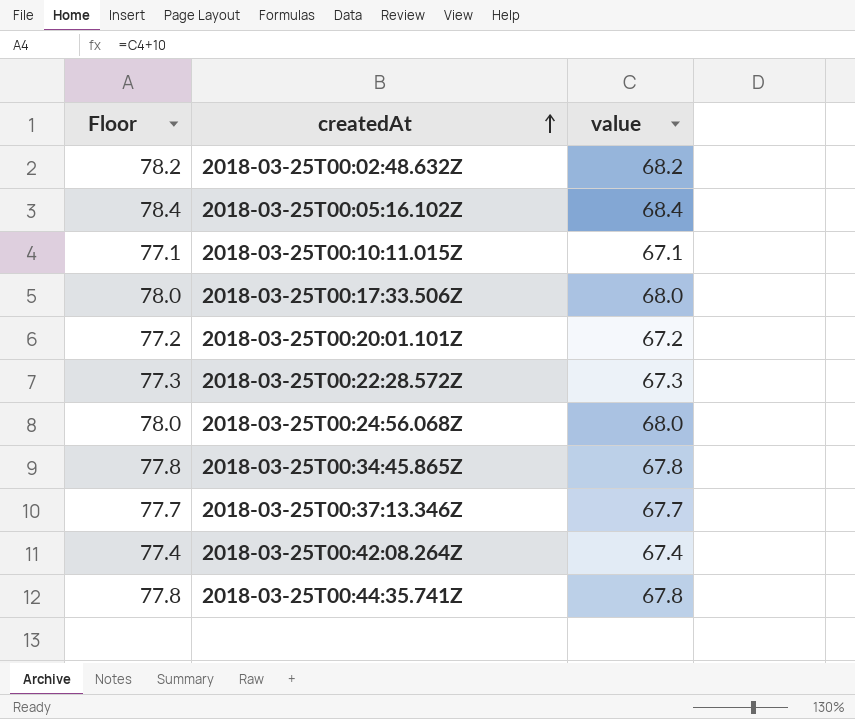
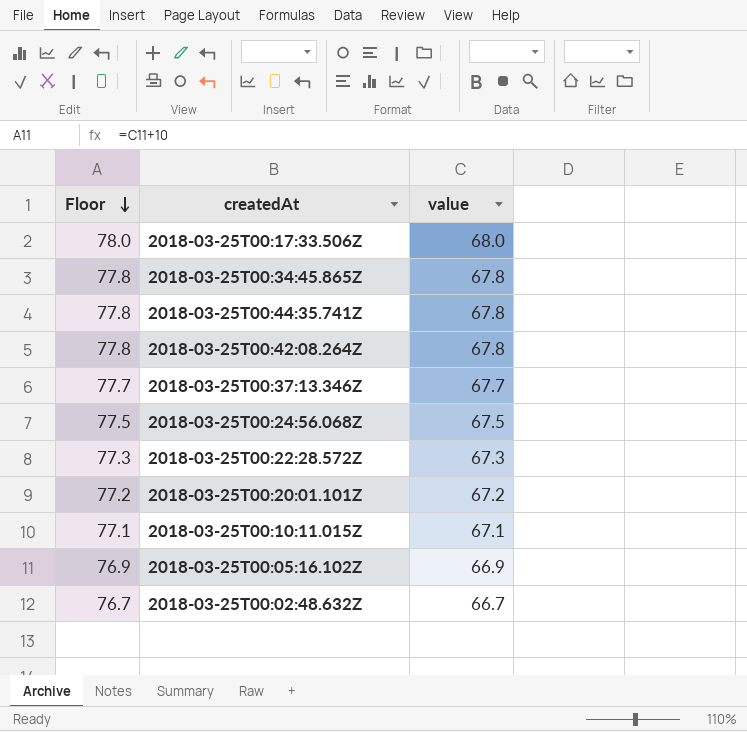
row order: createdAt ascending -> Floor descending
2018-03-25T00:42:08.264Z | Floor: 77.4 -> 77.8
2018-03-25T00:42:08.264Z | value: 67.4 -> 67.8
2018-03-25T00:24:56.068Z | Floor: 78.0 -> 77.5
2018-03-25T00:24:56.068Z | value: 68.0 -> 67.5
2018-03-25T00:05:16.102Z | Floor: 78.4 -> 76.9
2018-03-25T00:05:16.102Z | value: 68.4 -> 66.9
2018-03-25T00:02:48.632Z | Floor: 78.2 -> 76.7
2018-03-25T00:02:48.632Z | value: 68.2 -> 66.7

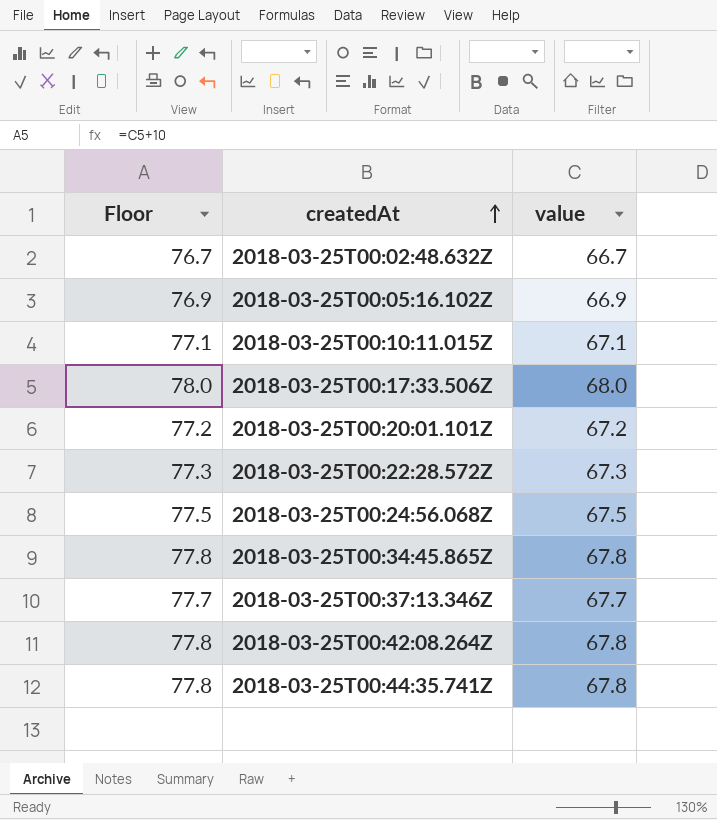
row order: Floor descending -> createdAt ascending

